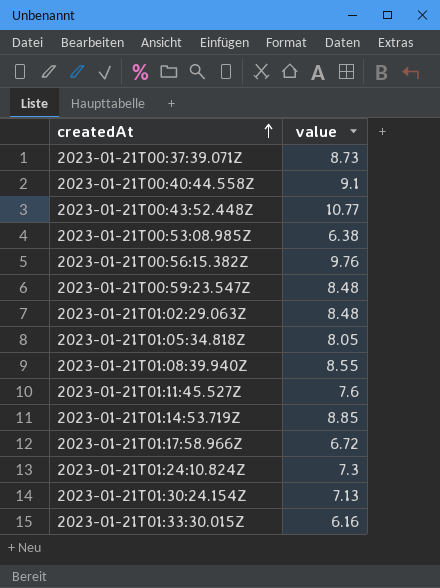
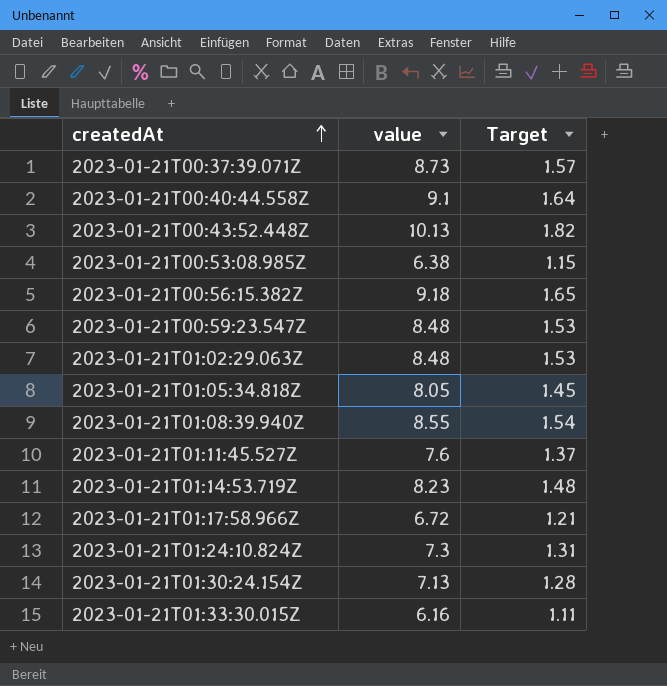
column Target | formula: none -> [value] * 0.18
2023-01-21T00:43:52.448Z | value: 10.77 -> 10.13
2023-01-21T00:56:15.382Z | value: 9.76 -> 9.18
2023-01-21T01:14:53.719Z | value: 8.85 -> 8.23

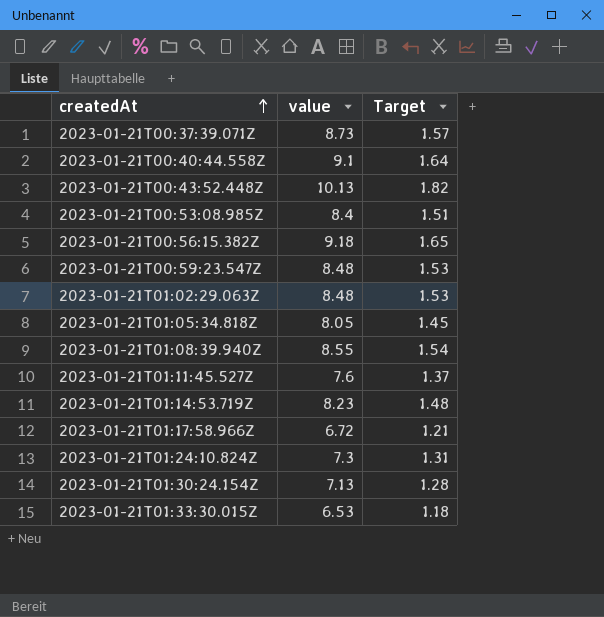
2023-01-21T00:53:08.985Z | value: 6.38 -> 8.4
2023-01-21T00:53:08.985Z | Target: 1.15 -> 1.51
2023-01-21T01:33:30.015Z | value: 6.16 -> 6.53
2023-01-21T01:33:30.015Z | Target: 1.11 -> 1.18

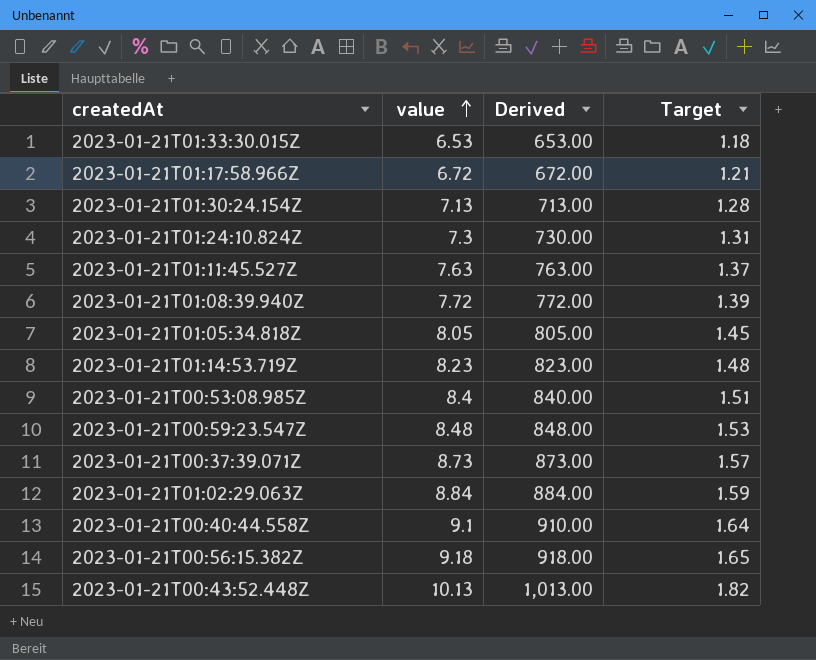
row order: createdAt ascending -> value ascending
column Derived | formula: none -> [value] * 100
2023-01-21T01:11:45.527Z | value: 7.6 -> 7.63
2023-01-21T01:08:39.940Z | value: 8.55 -> 7.72
2023-01-21T01:08:39.940Z | Target: 1.54 -> 1.39
2023-01-21T01:02:29.063Z | value: 8.48 -> 8.84
2023-01-21T01:02:29.063Z | Target: 1.53 -> 1.59

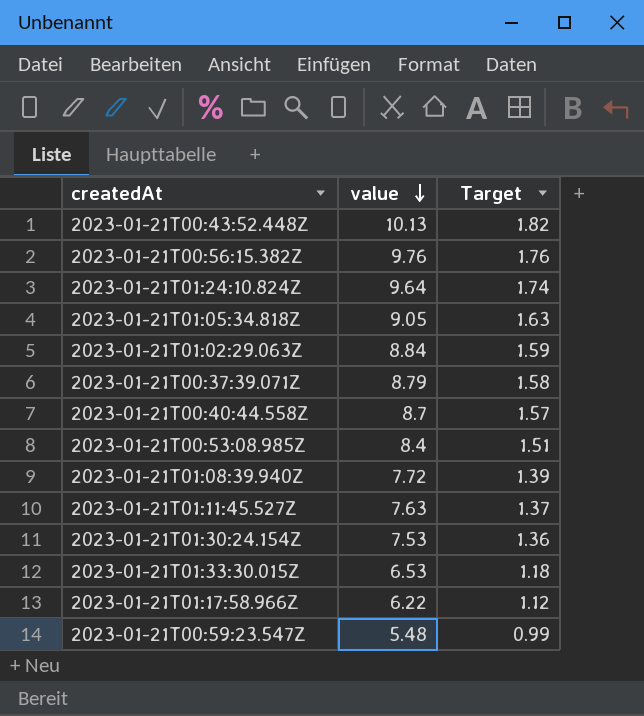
row order: value ascending -> value descending
column Derived | formula: [value] * 100 -> none
row 2023-01-21T01:14:53.719Z: 8.23 | 823.00 | 1.48 -> none
2023-01-21T00:56:15.382Z | value: 9.18 -> 9.76
2023-01-21T00:56:15.382Z | Target: 1.65 -> 1.76
2023-01-21T01:24:10.824Z | value: 7.3 -> 9.64
2023-01-21T01:24:10.824Z | Target: 1.31 -> 1.74
2023-01-21T01:05:34.818Z | value: 8.05 -> 9.05
2023-01-21T01:05:34.818Z | Target: 1.45 -> 1.63
2023-01-21T00:37:39.071Z | value: 8.73 -> 8.79
2023-01-21T00:37:39.071Z | Target: 1.57 -> 1.58
2023-01-21T00:40:44.558Z | value: 9.1 -> 8.7
2023-01-21T00:40:44.558Z | Target: 1.64 -> 1.57
2023-01-21T01:30:24.154Z | value: 7.13 -> 7.53
2023-01-21T01:30:24.154Z | Target: 1.28 -> 1.36
2023-01-21T01:17:58.966Z | value: 6.72 -> 6.22
2023-01-21T01:17:58.966Z | Target: 1.21 -> 1.12
2023-01-21T00:59:23.547Z | value: 8.48 -> 5.48
2023-01-21T00:59:23.547Z | Target: 1.53 -> 0.99

